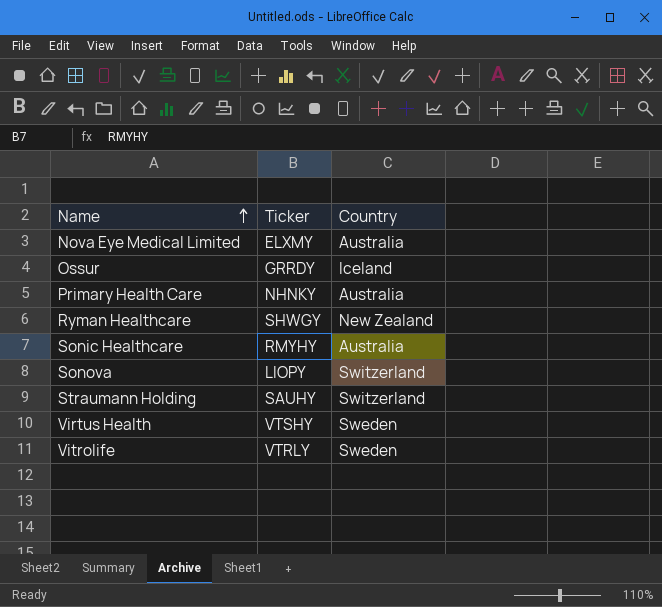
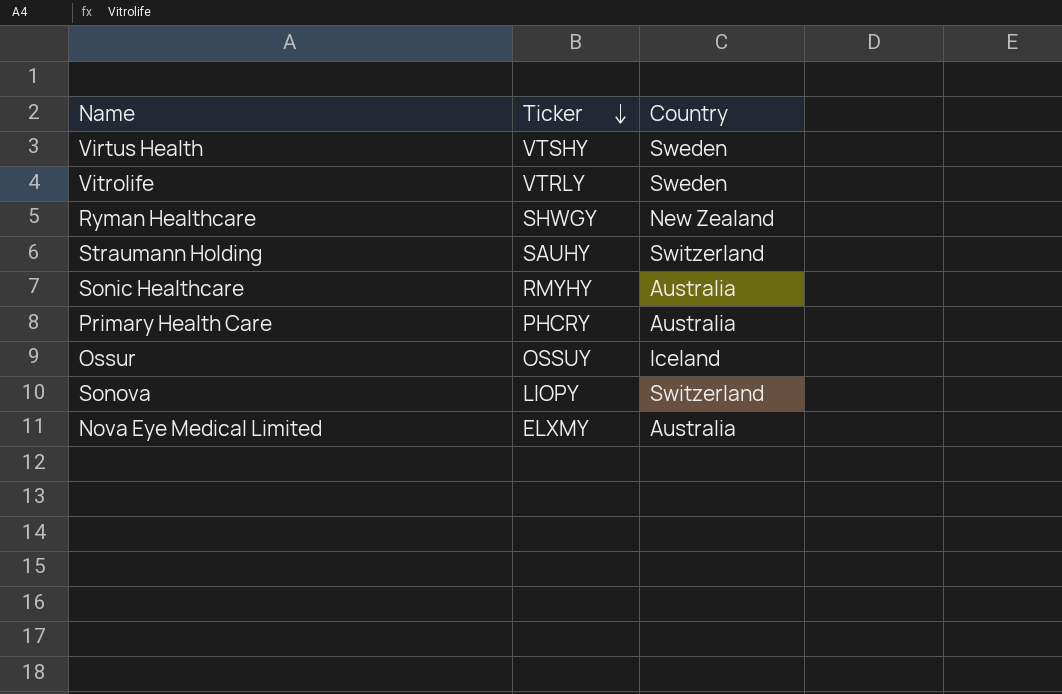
row order: Name ascending -> Ticker descending
Primary Health Care | Ticker: NHNKY -> PHCRY
Ossur | Ticker: GRRDY -> OSSUY

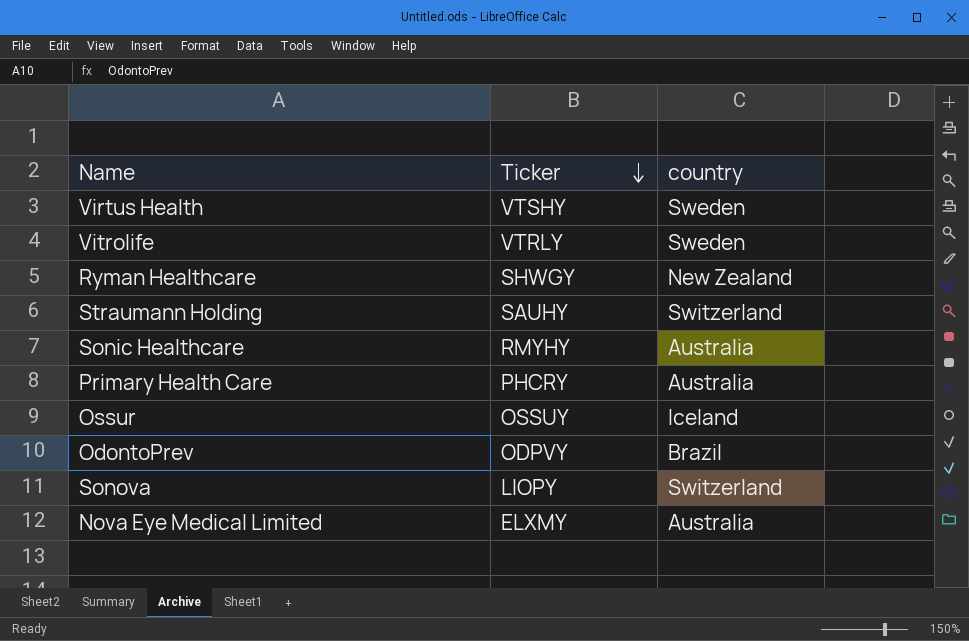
column name: Country -> country
row OdontoPrev: none -> ODPVY | Brazil

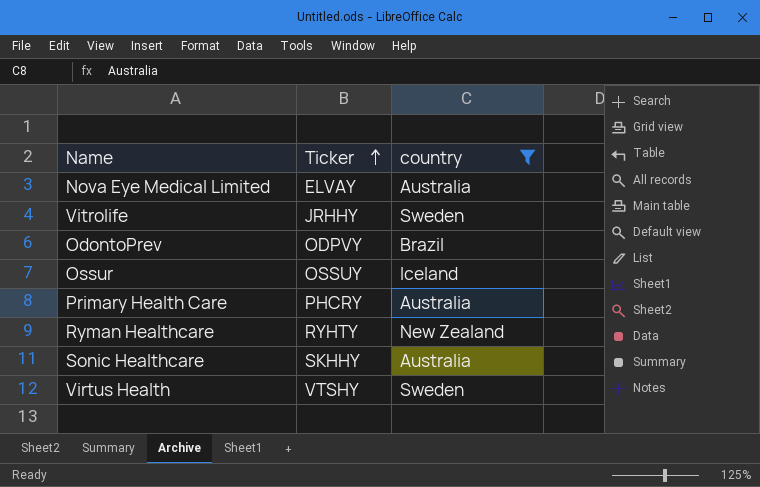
filter: none -> country != Switzerland
row order: Ticker descending -> Ticker ascending
Nova Eye Medical Limited | Ticker: ELXMY -> ELVAY
Vitrolife | Ticker: VTRLY -> JRHHY
Ryman Healthcare | Ticker: SHWGY -> RYHTY
Sonic Healthcare | Ticker: RMYHY -> SKHHY

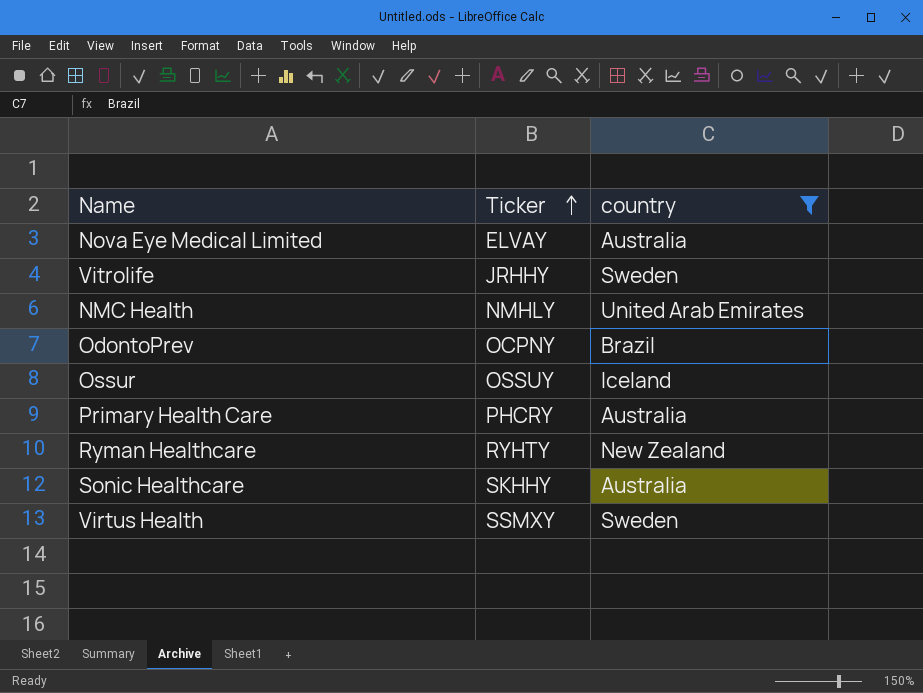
row NMC Health: none -> NMHLY | United Arab Emirates
OdontoPrev | Ticker: ODPVY -> OCPNY
Virtus Health | Ticker: VTSHY -> SSMXY

